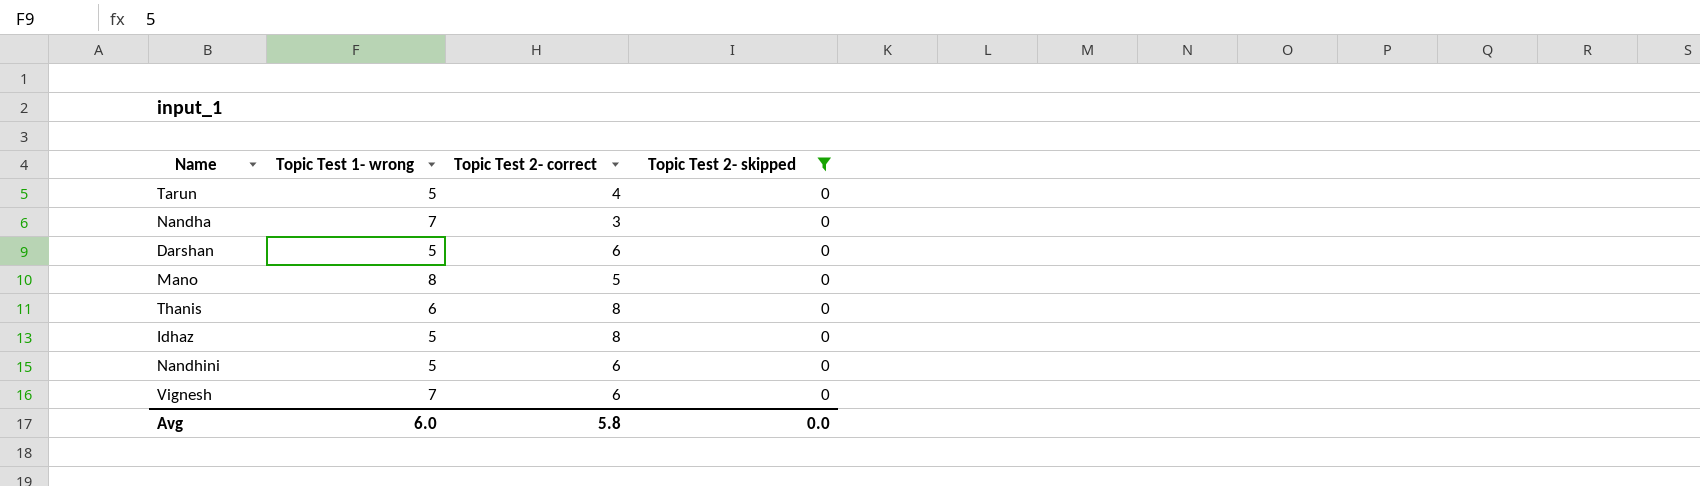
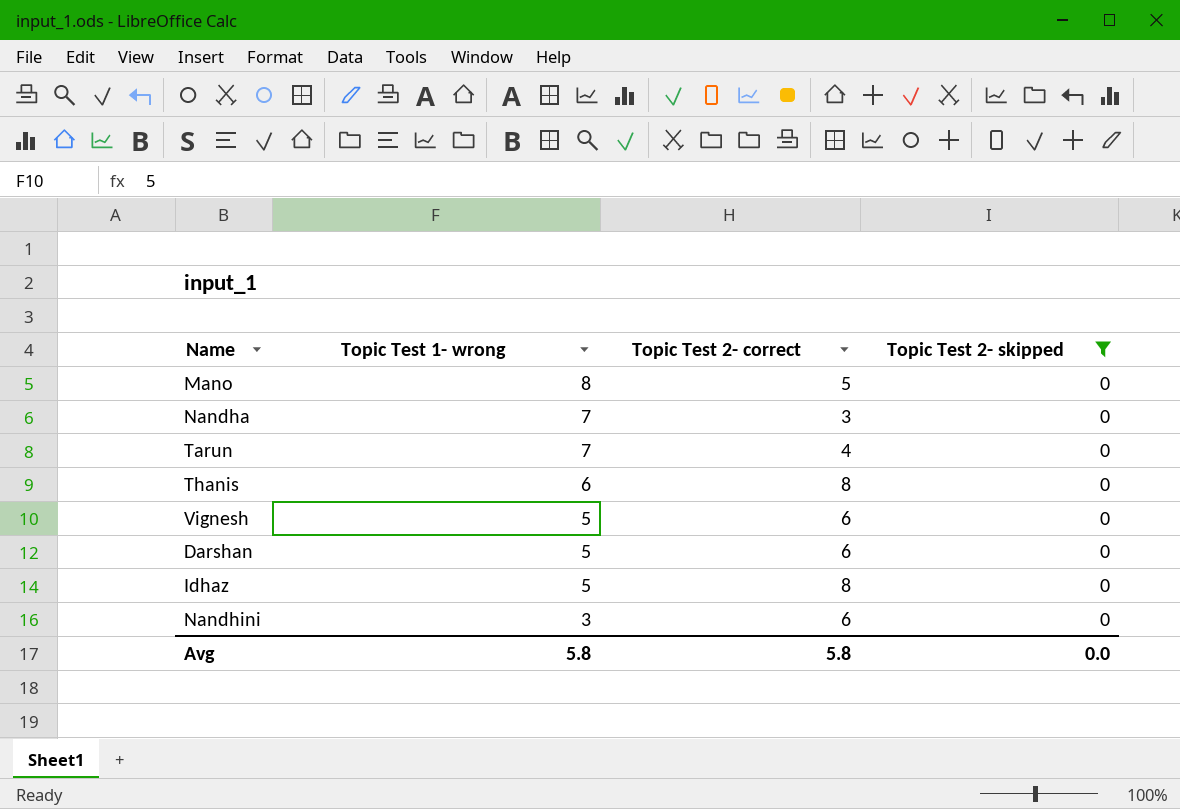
row order: none -> Topic Test 1- wrong descending
Tarun | Topic Test 1- wrong: 5 -> 7
Vignesh | Topic Test 1- wrong: 7 -> 5
Nandhini | Topic Test 1- wrong: 5 -> 3
Avg | Topic Test 1- wrong: 6.0 -> 5.8

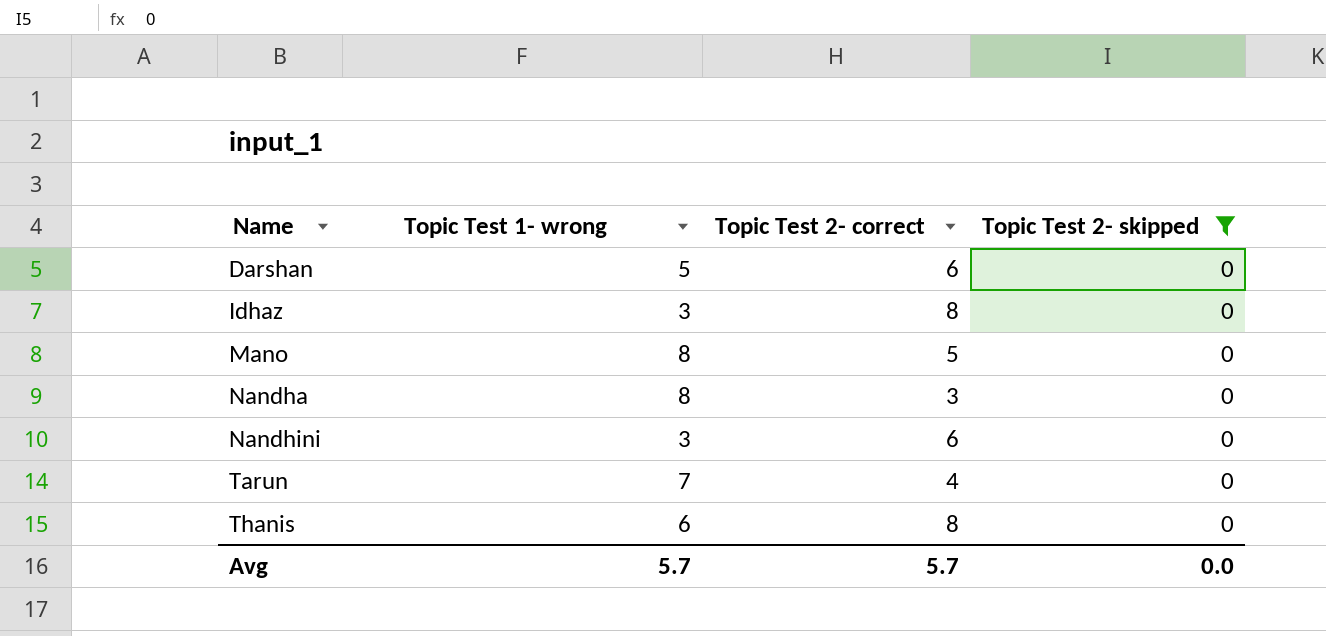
row order: Topic Test 1- wrong descending -> Name ascending
row Vignesh: 5 | 6 | 0 -> none
Idhaz | Topic Test 1- wrong: 5 -> 3
Nandha | Topic Test 1- wrong: 7 -> 8
Avg | Topic Test 1- wrong: 5.8 -> 5.7
Avg | Topic Test 2- correct: 5.8 -> 5.7

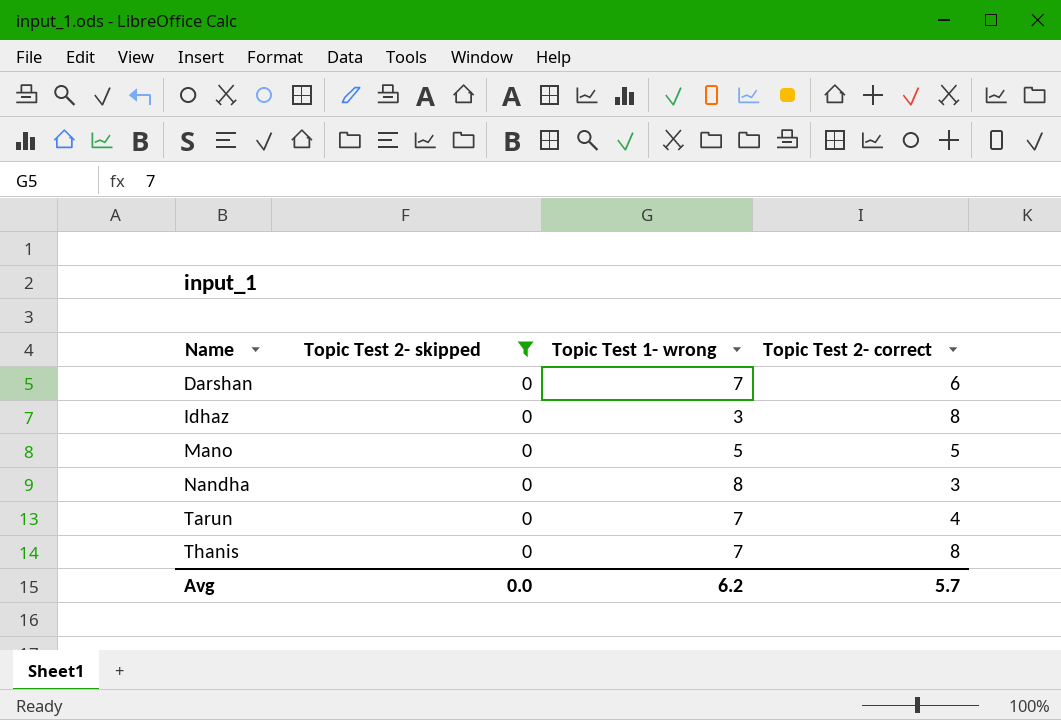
column Topic Test 2- skipped | position: 4 -> 2
row Nandhini: 3 | 6 | 0 -> none
Darshan | Topic Test 1- wrong: 5 -> 7
Mano | Topic Test 1- wrong: 8 -> 5
Thanis | Topic Test 1- wrong: 6 -> 7
Avg | Topic Test 1- wrong: 5.7 -> 6.2

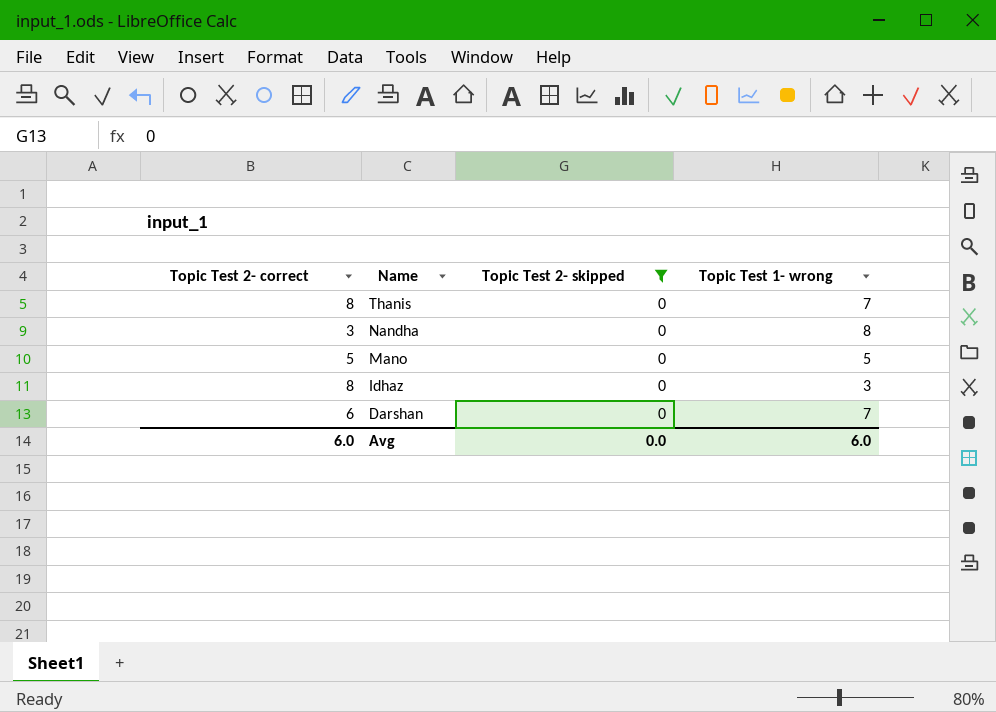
row order: Name ascending -> Name descending
column Topic Test 2- correct | position: 4 -> 1
row Tarun: 0 | 7 | 4 -> none
Avg | Topic Test 2- correct: 5.7 -> 6.0
Avg | Topic Test 1- wrong: 6.2 -> 6.0

